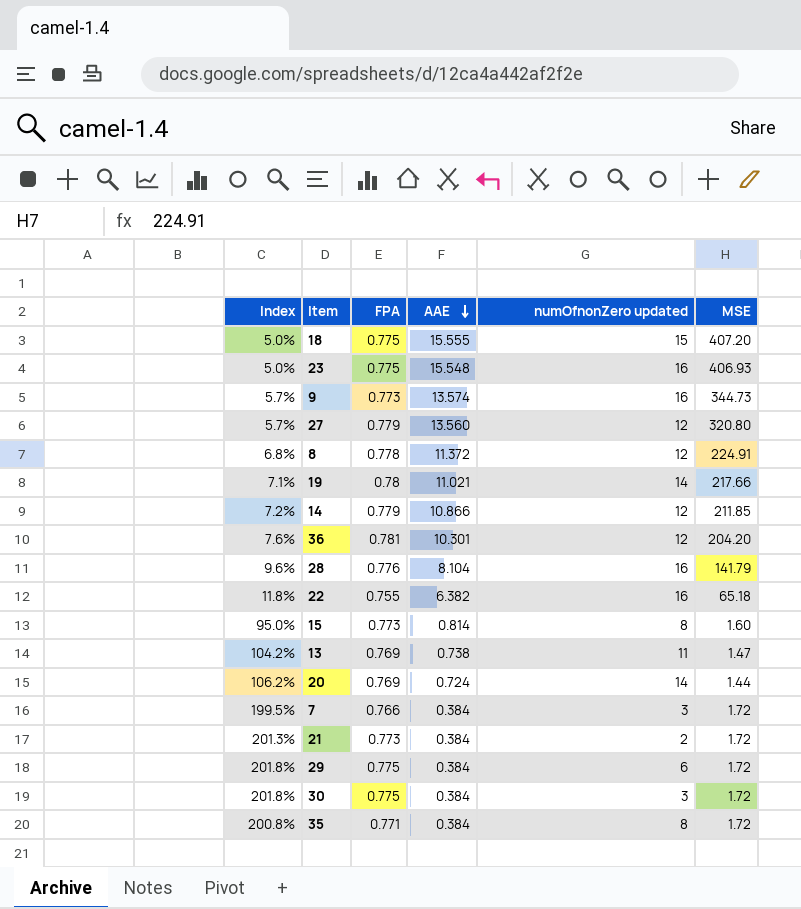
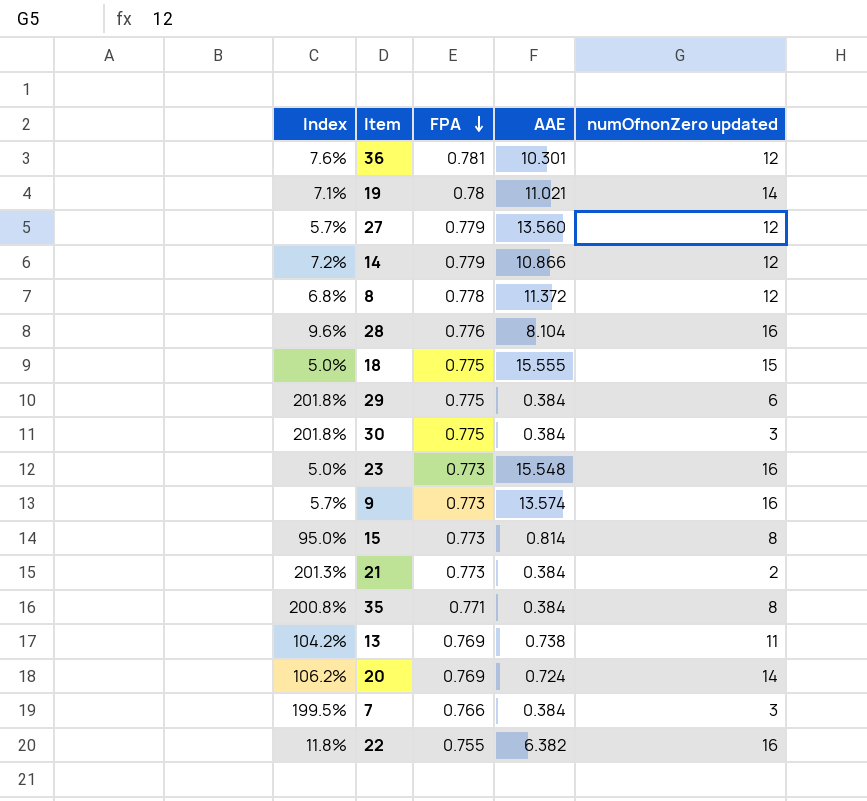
row order: AAE descending -> FPA descending
column MSE | position: 6 -> none
23 | FPA: 0.775 -> 0.773

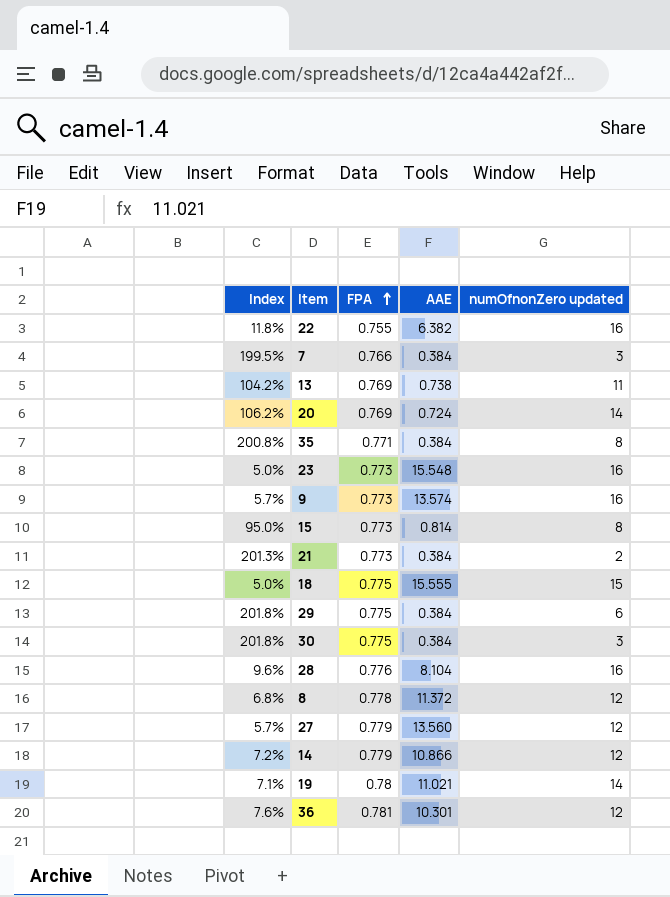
row order: FPA descending -> FPA ascending

